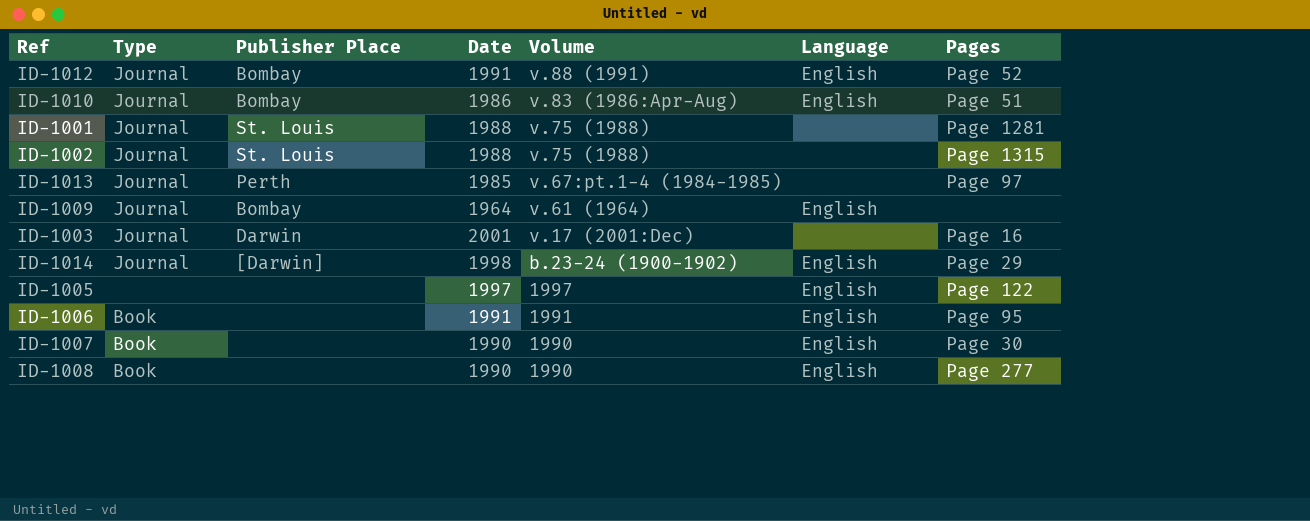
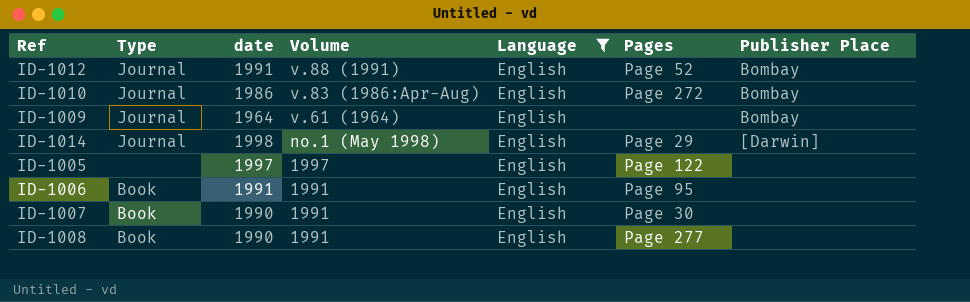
filter: none -> Language = English
column name: Date -> date
column Publisher Place | position: 3 -> 7
ID-1010 | Pages: Page 51 -> Page 272
ID-1014 | Volume: b.23-24 (1900-1902) -> no.1 (May 1998)
ID-1007 | Volume: 1990 -> 1991
ID-1008 | Volume: 1990 -> 1991

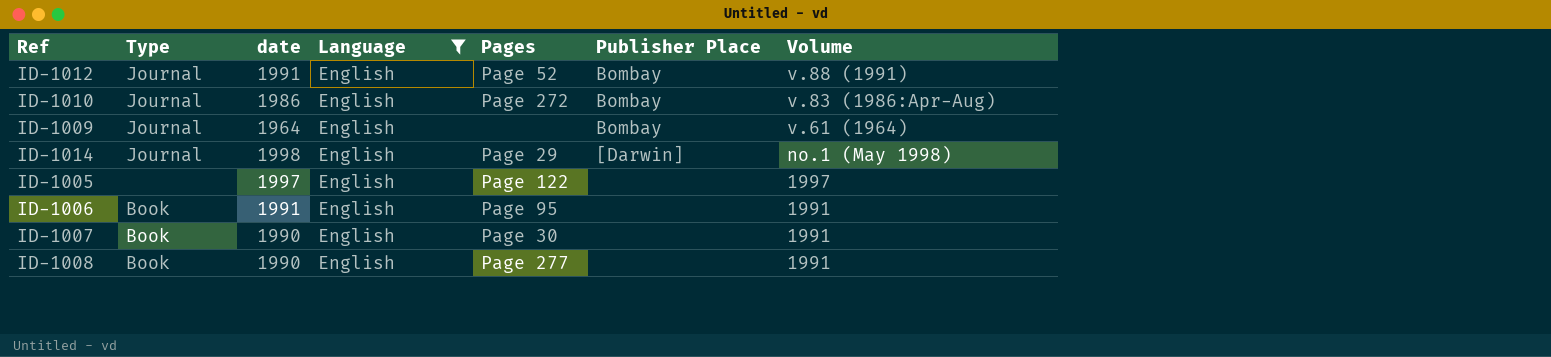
column Volume | position: 4 -> 7

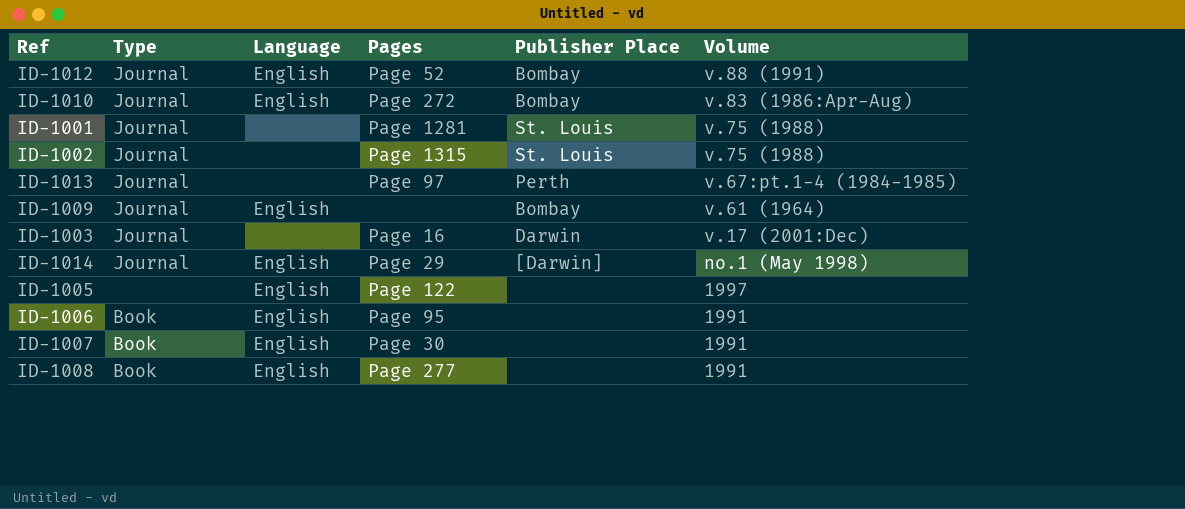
filter: Language = English -> none
column date | position: 3 -> none

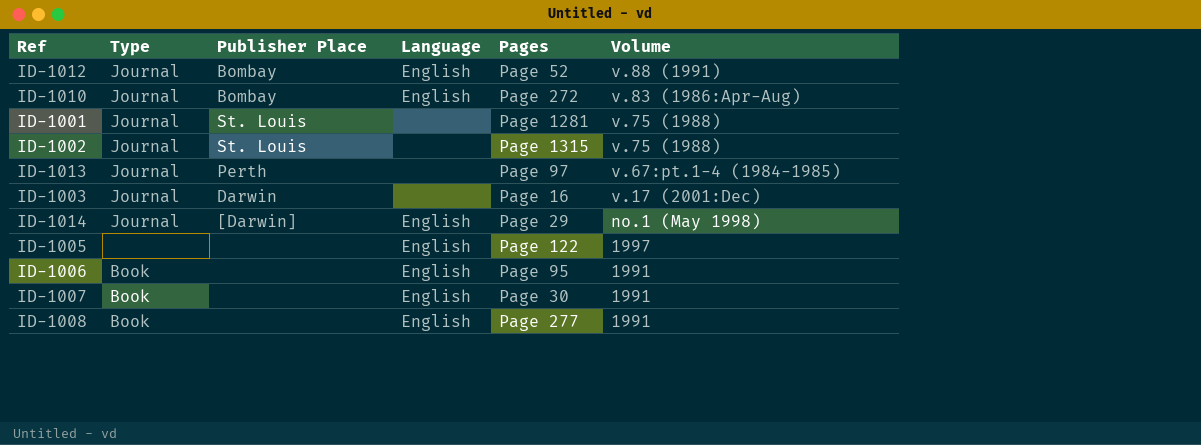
column Publisher Place | position: 5 -> 3
row ID-1009: Journal | English | none | Bombay | v.61 (1964) -> none

